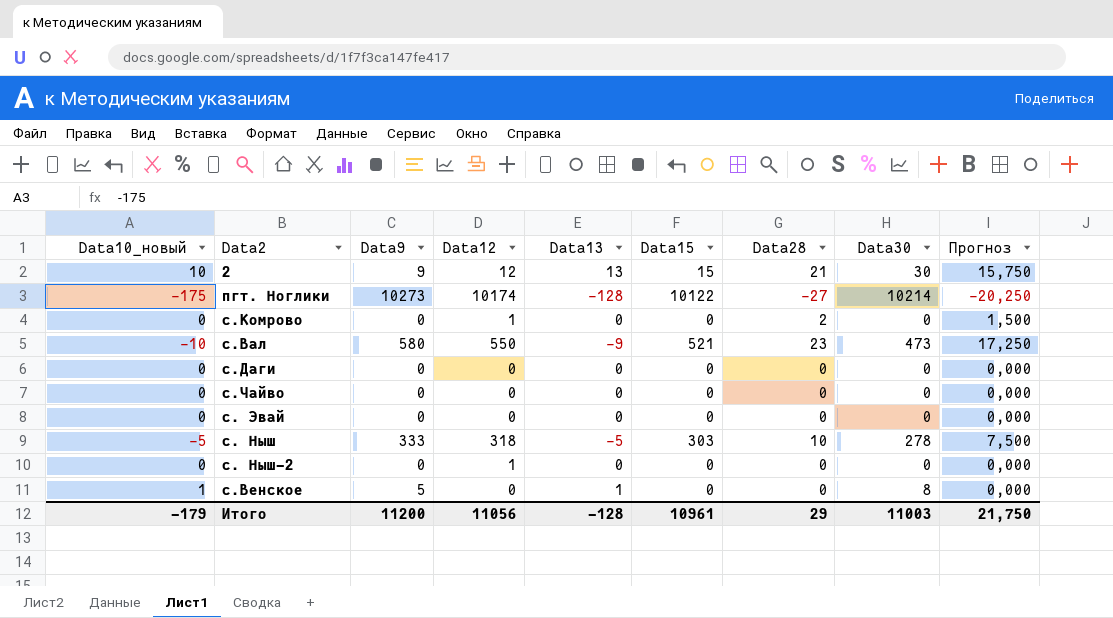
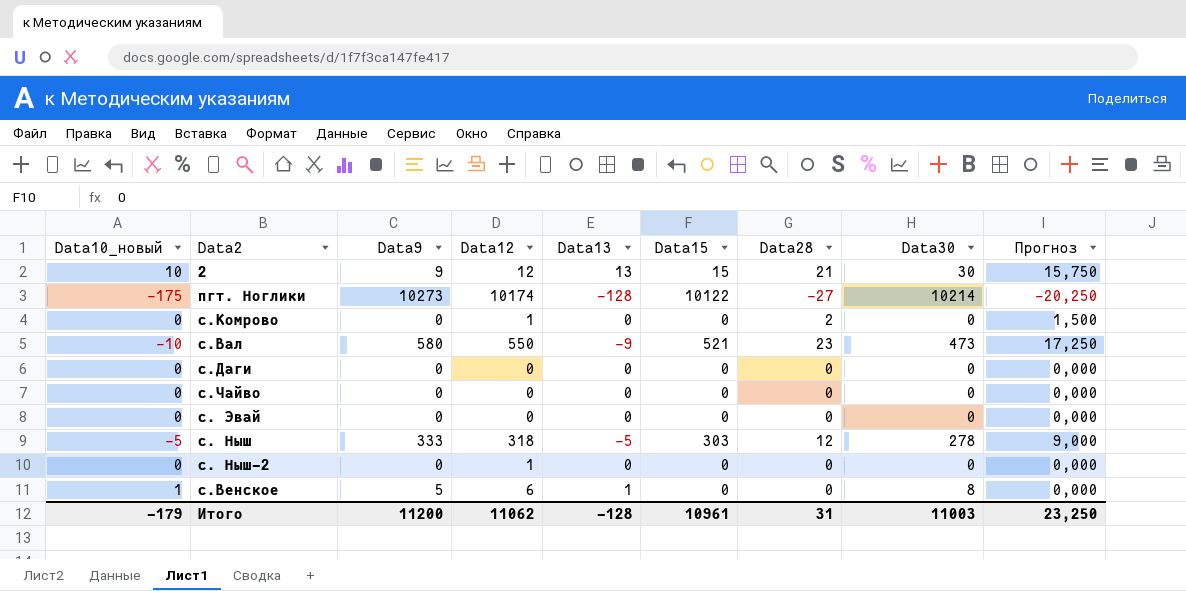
с. Ныш | Data28: 10 -> 12
с. Ныш | Прогноз: 7,500 -> 9,000
с.Венское | Data12: 0 -> 6
Итого | Data12: 11056 -> 11062
Итого | Data28: 29 -> 31
Итого | Прогноз: 21,750 -> 23,250

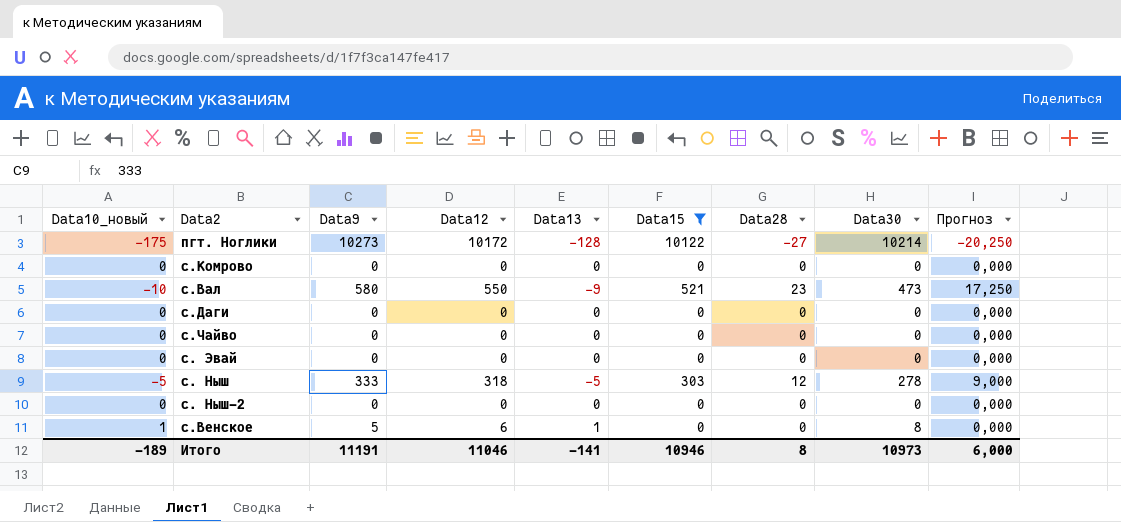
filter: none -> Data15 != 15
пгт. Ноглики | Data12: 10174 -> 10172
с.Комрово | Data12: 1 -> 0
с.Комрово | Data28: 2 -> 0
с.Комрово | Прогноз: 1,500 -> 0,000
с. Ныш-2 | Data12: 1 -> 0
Итого | Data10_новый: -179 -> -189
Итого | Data9: 11200 -> 11191
Итого | Data12: 11062 -> 11046
Итого | Data13: -128 -> -141
Итого | Data15: 10961 -> 10946
Итого | Data28: 31 -> 8
Итого | Data30: 11003 -> 10973
Итого | Прогноз: 23,250 -> 6,000

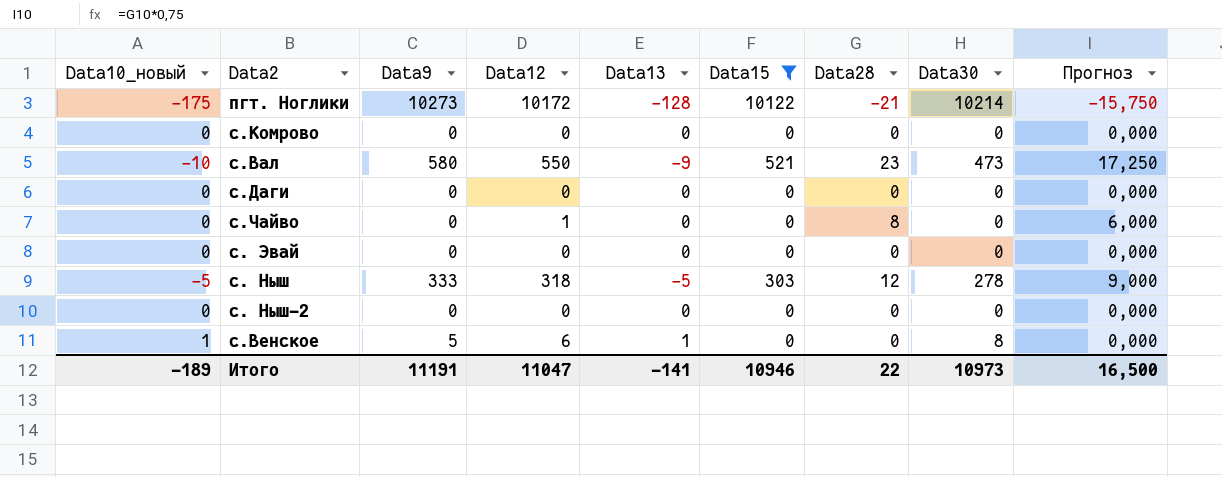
пгт. Ноглики | Data28: -27 -> -21
пгт. Ноглики | Прогноз: -20,250 -> -15,750
с.Чайво | Data12: 0 -> 1
с.Чайво | Data28: 0 -> 8
с.Чайво | Прогноз: 0,000 -> 6,000
Итого | Data12: 11046 -> 11047
Итого | Data28: 8 -> 22
Итого | Прогноз: 6,000 -> 16,500

